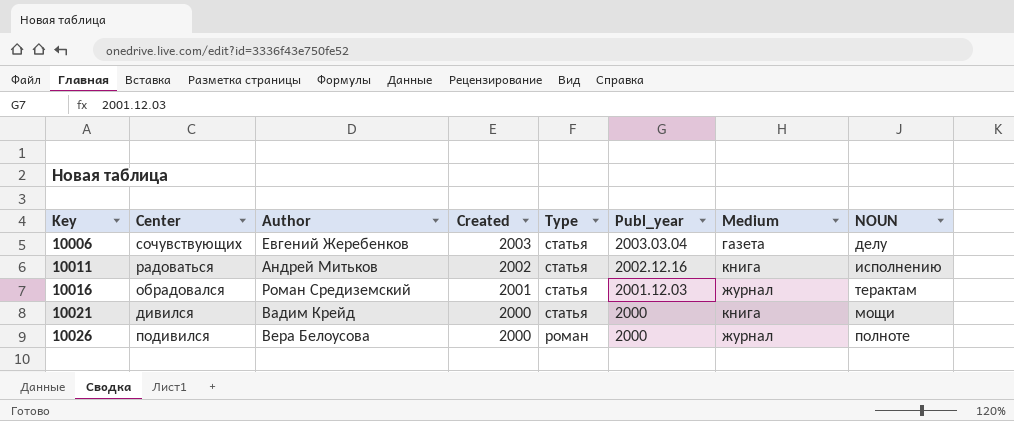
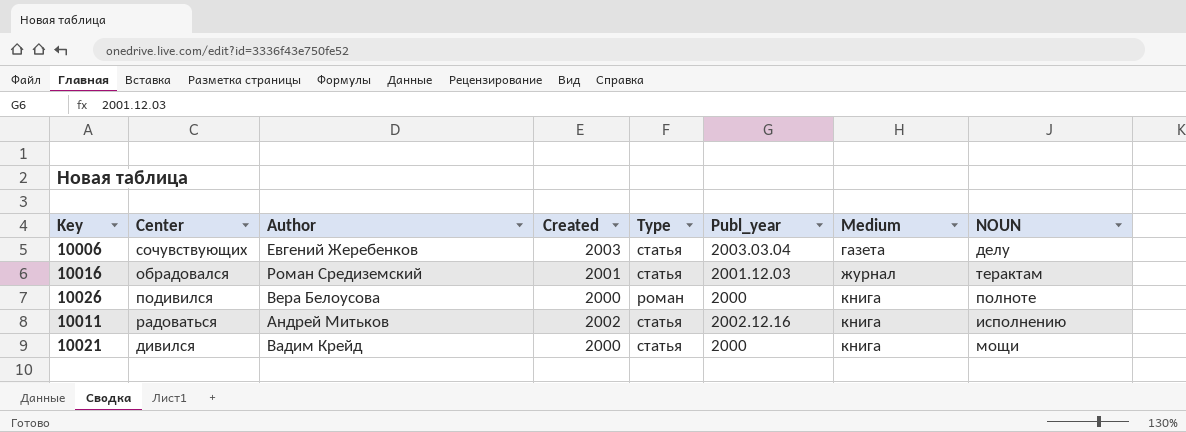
row order: Key ascending -> Medium ascending
10026 | Medium: журнал -> книга

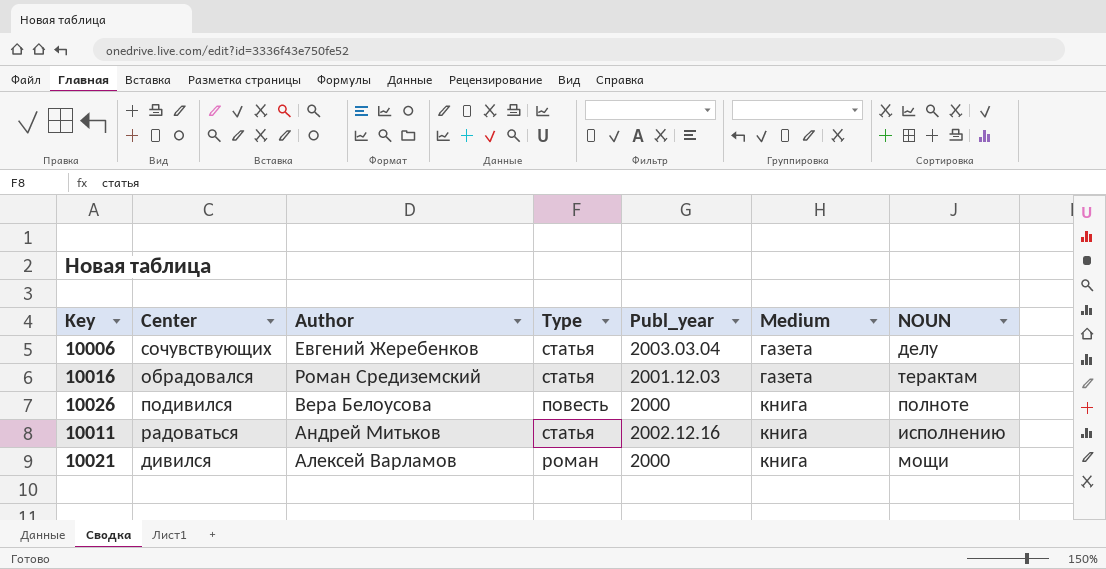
column Created | position: 4 -> none
10016 | Medium: журнал -> газета
10026 | Type: роман -> повесть
10021 | Author: Вадим Крейд -> Алексей Варламов
10021 | Type: статья -> роман

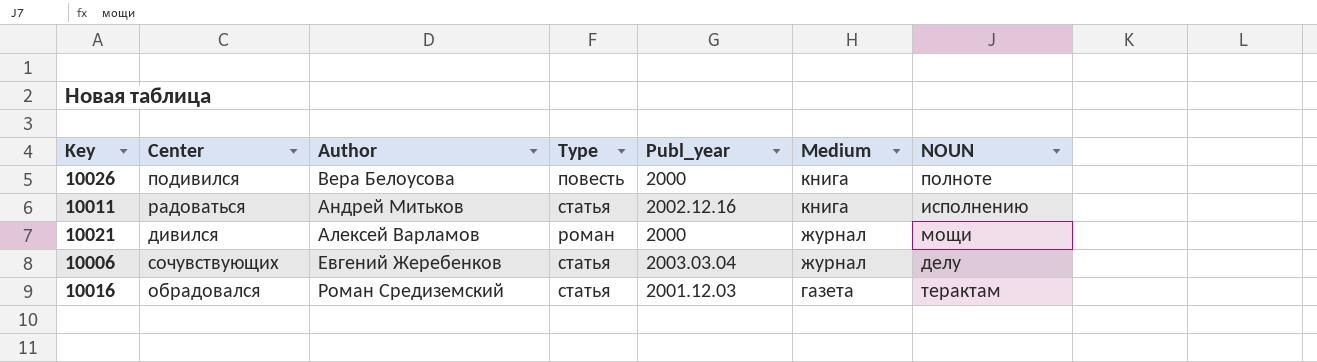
row order: Medium ascending -> Medium descending
10021 | Medium: книга -> журнал
10006 | Medium: газета -> журнал

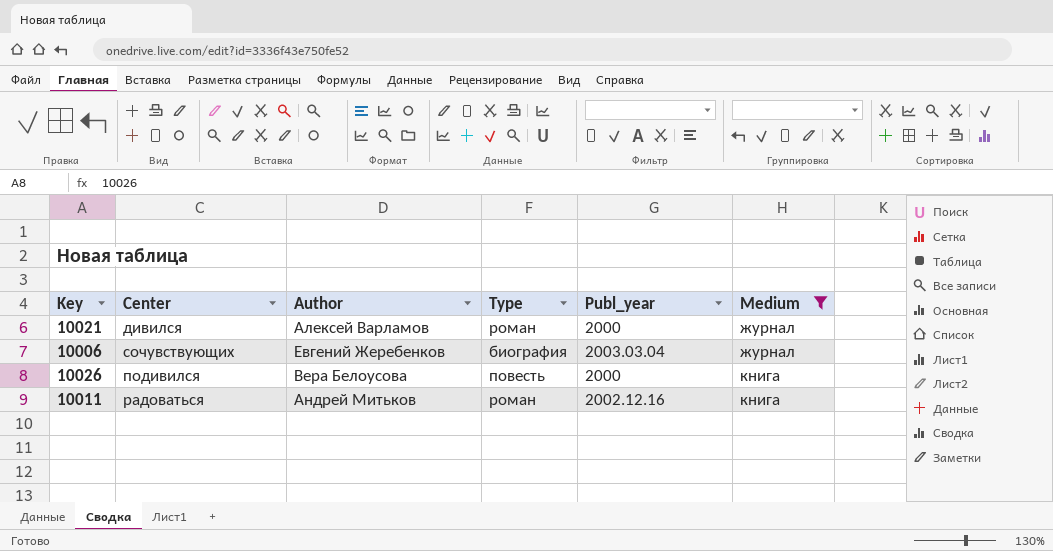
filter: none -> Medium != газета
row order: Medium descending -> Medium ascending
column NOUN | position: 7 -> none
10006 | Type: статья -> биография
10011 | Type: статья -> роман

